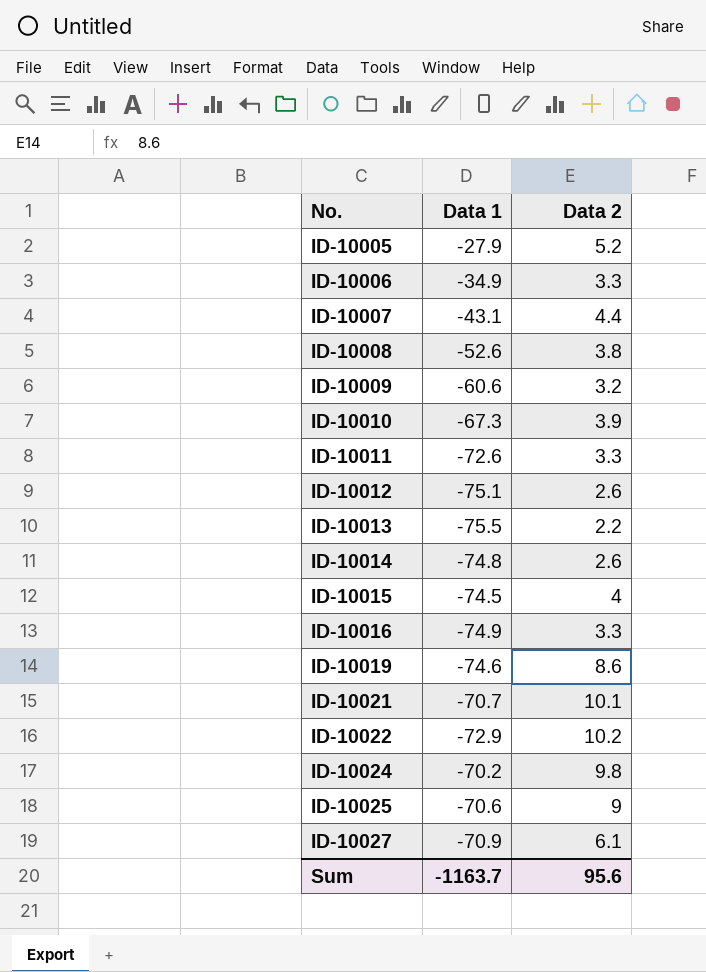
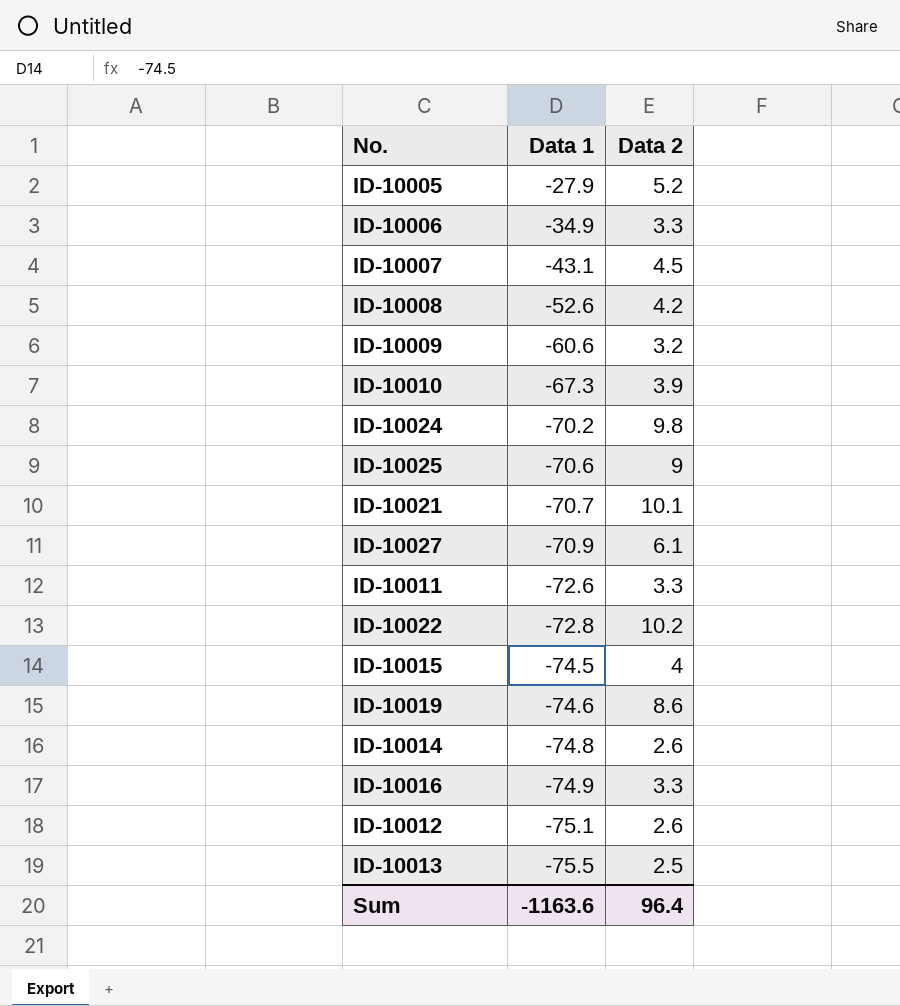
row order: No. ascending -> Data 1 descending
ID-10007 | Data 2: 4.4 -> 4.5
ID-10008 | Data 2: 3.8 -> 4.2
ID-10022 | Data 1: -72.9 -> -72.8
ID-10013 | Data 2: 2.2 -> 2.5
Sum | Data 1: -1163.7 -> -1163.6
Sum | Data 2: 95.6 -> 96.4

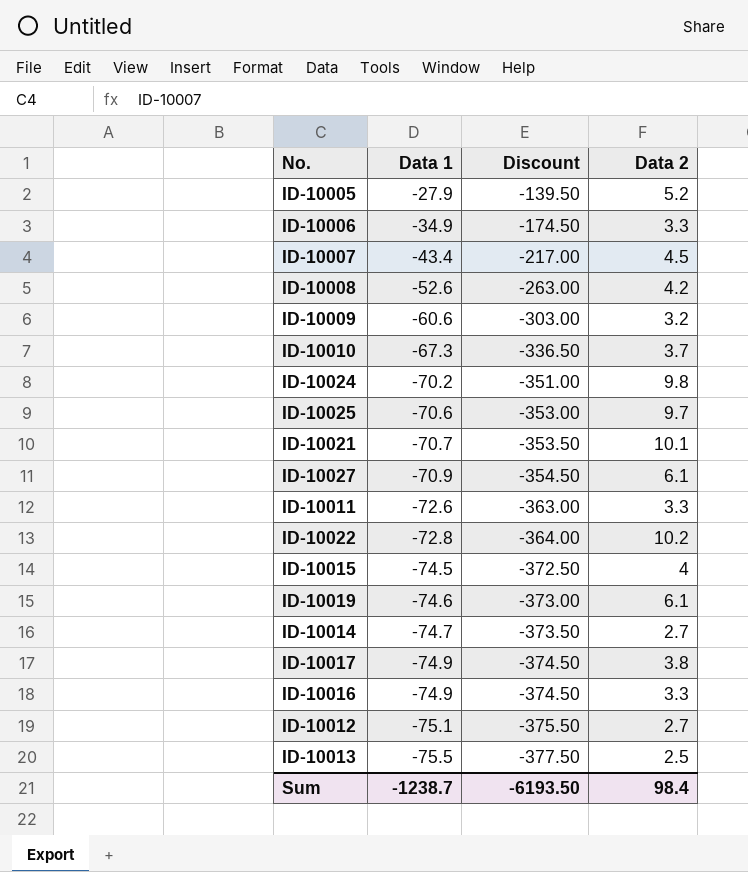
column Discount | formula: none -> [Data 1] * 5
ID-10007 | Data 1: -43.1 -> -43.4
ID-10010 | Data 2: 3.9 -> 3.7
ID-10025 | Data 2: 9 -> 9.7
ID-10019 | Data 2: 8.6 -> 6.1
ID-10014 | Data 1: -74.8 -> -74.7
ID-10014 | Data 2: 2.6 -> 2.7
row ID-10017: none -> -74.9 | -374.50 | 3.8
ID-10012 | Data 2: 2.6 -> 2.7
Sum | Data 1: -1163.6 -> -1238.7
Sum | Data 2: 96.4 -> 98.4

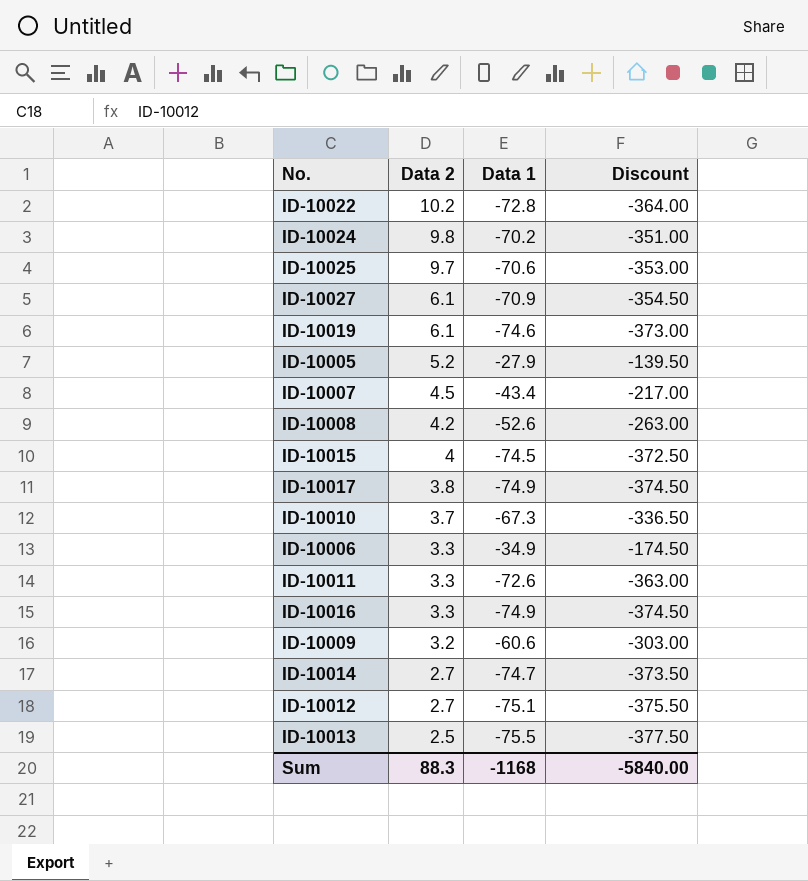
row order: Data 1 descending -> Data 2 descending
column Data 2 | position: 4 -> 2
row ID-10021: -70.7 | -353.50 | 10.1 -> none
Sum | Data 2: 98.4 -> 88.3
Sum | Data 1: -1238.7 -> -1168
Sum | Discount: -6193.50 -> -5840.00

